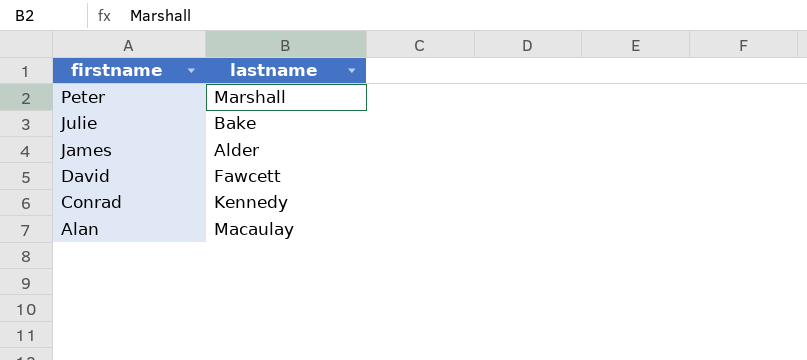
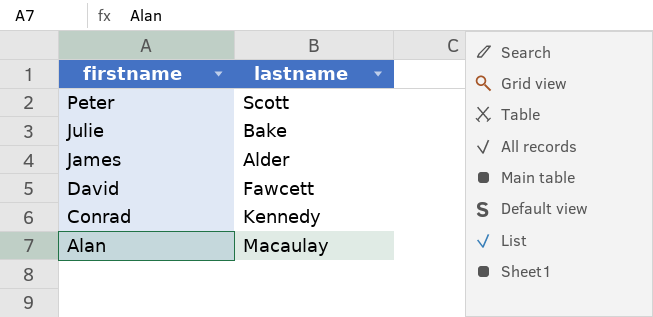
Peter | lastname: Marshall -> Scott

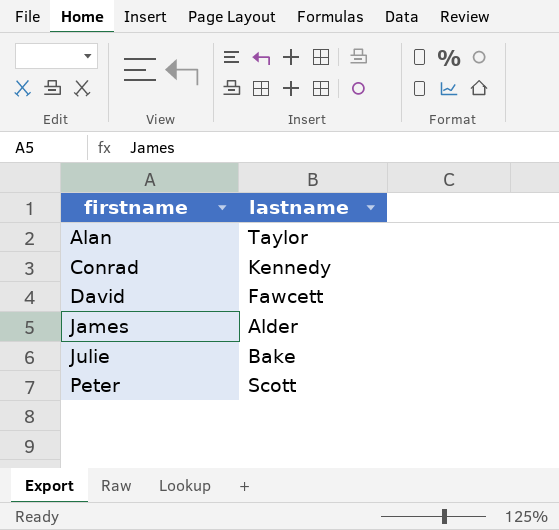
row order: firstname descending -> firstname ascending
Alan | lastname: Macaulay -> Taylor

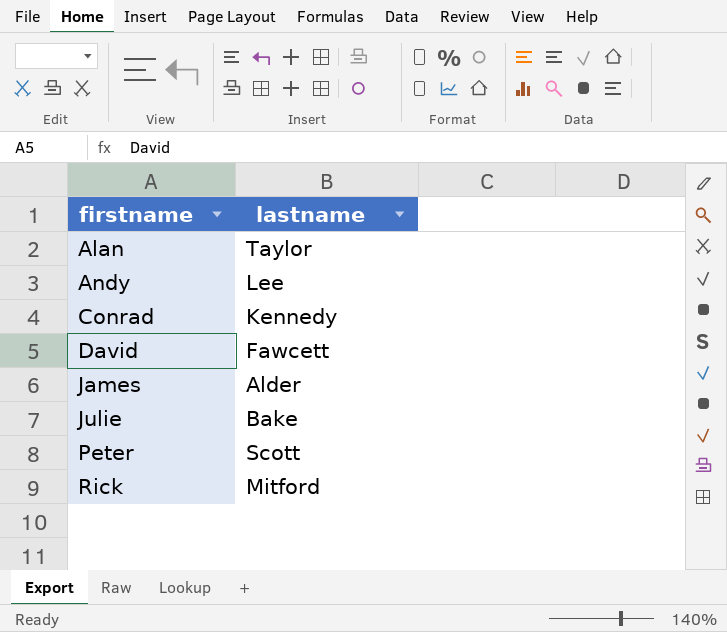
row Andy: none -> Lee
row Rick: none -> Mitford

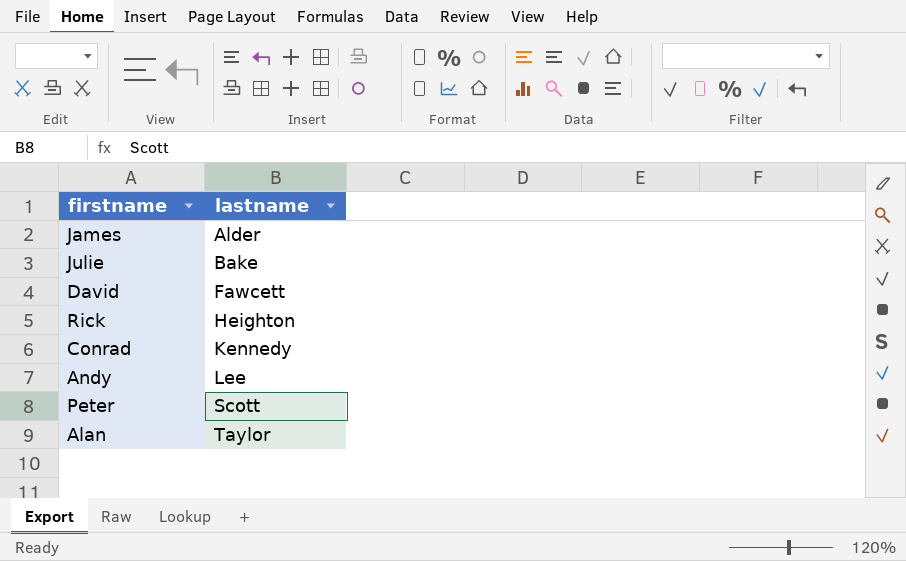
row order: firstname ascending -> lastname ascending
Rick | lastname: Mitford -> Heighton

